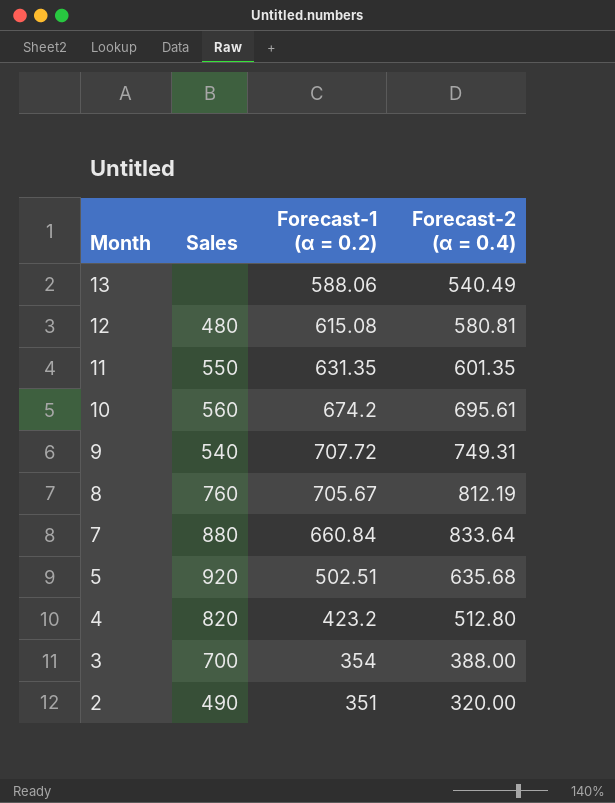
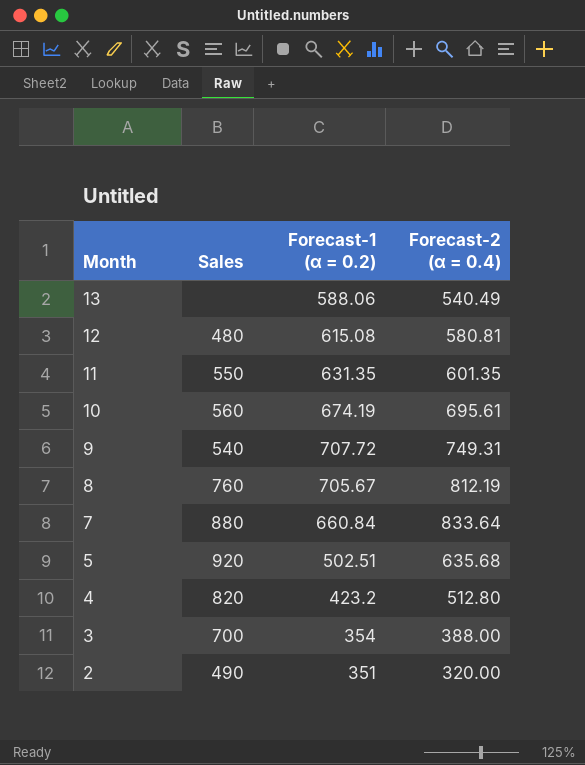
10 | Forecast-1 (α = 0.2): 674.2 -> 674.19

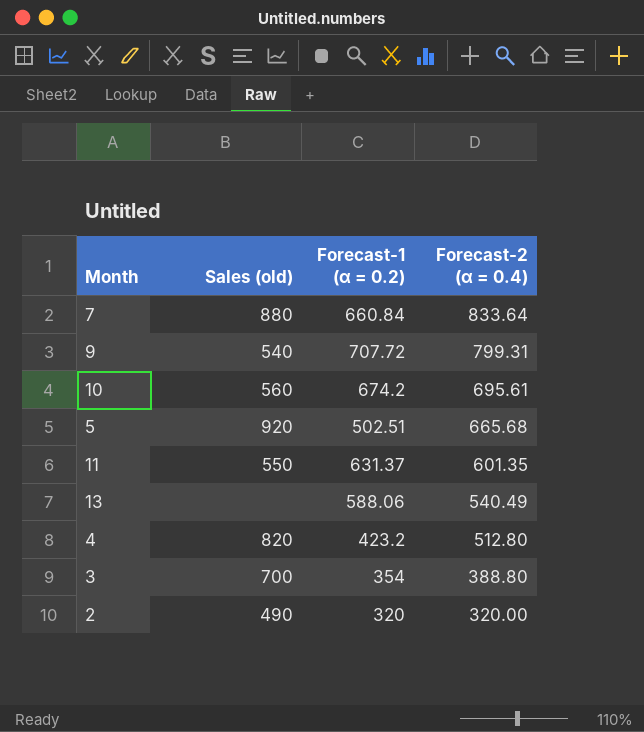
row order: Month descending -> Forecast-2 (α = 0.4) descending
column name: Sales -> Sales (old)
row 12: 480 | 615.08 | 580.81 -> none
row 8: 760 | 705.67 | 812.19 -> none
9 | Forecast-2 (α = 0.4): 749.31 -> 799.31
10 | Forecast-1 (α = 0.2): 674.19 -> 674.2
5 | Forecast-2 (α = 0.4): 635.68 -> 665.68
11 | Forecast-1 (α = 0.2): 631.35 -> 631.37
3 | Forecast-2 (α = 0.4): 388.00 -> 388.80
2 | Forecast-1 (α = 0.2): 351 -> 320

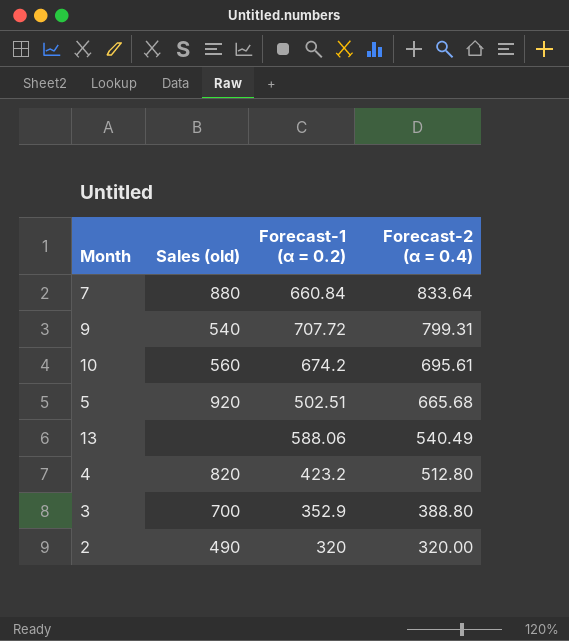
row 11: 550 | 631.37 | 601.35 -> none
3 | Forecast-1 (α = 0.2): 354 -> 352.9

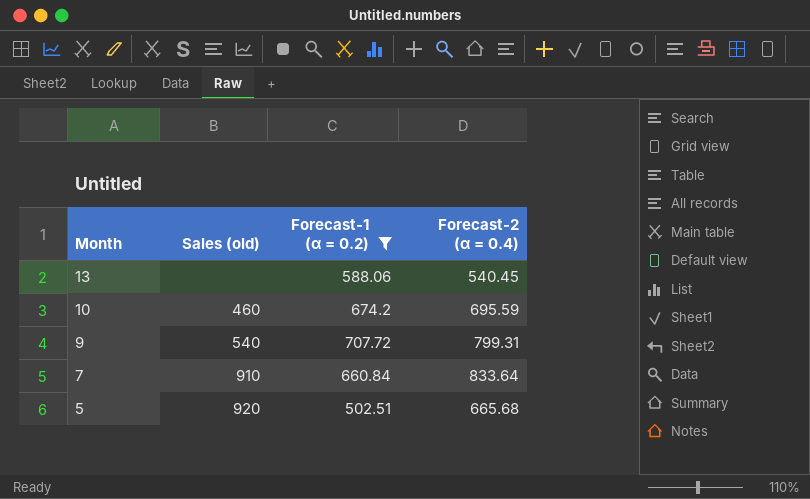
filter: none -> Forecast-1 (α = 0.2) >= 502.51
row order: Forecast-2 (α = 0.4) descending -> Month descending
13 | Forecast-2 (α = 0.4): 540.49 -> 540.45
10 | Sales (old): 560 -> 460
10 | Forecast-2 (α = 0.4): 695.61 -> 695.59
7 | Sales (old): 880 -> 910

